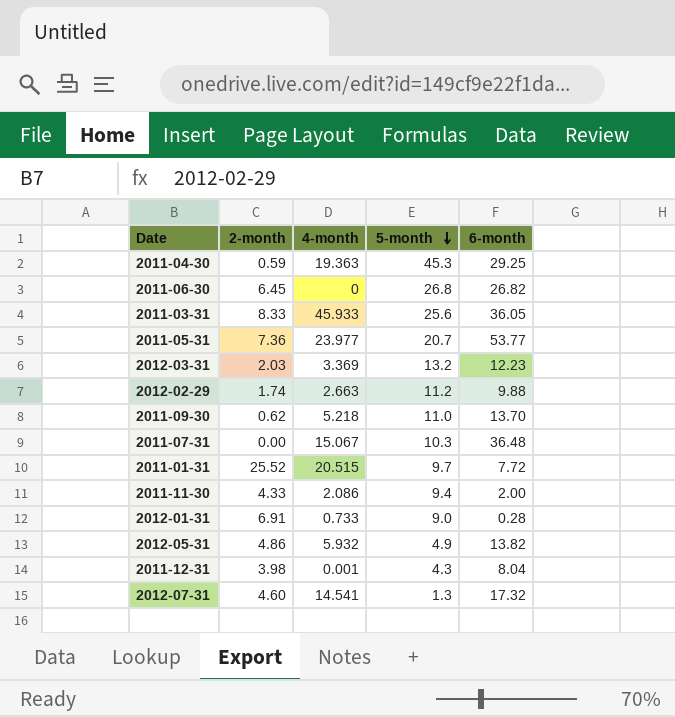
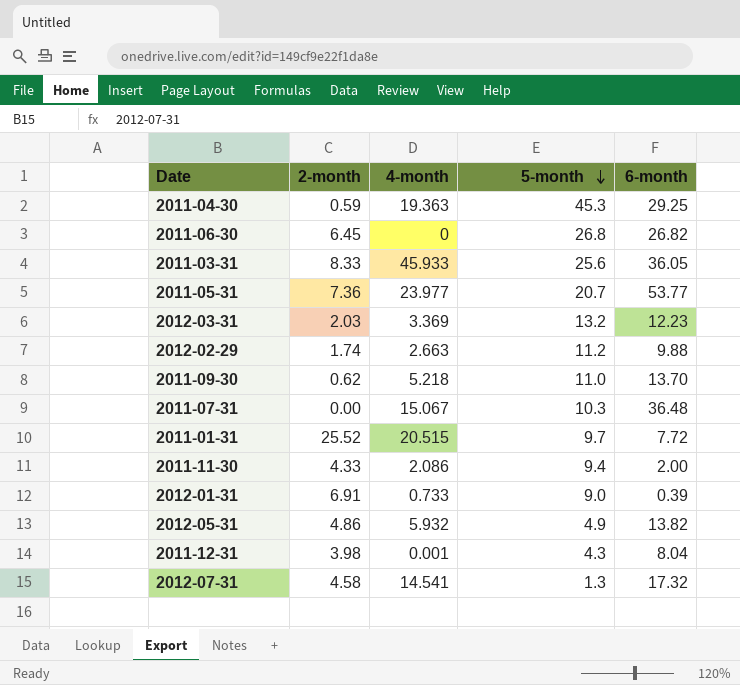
2012-01-31 | 6-month: 0.28 -> 0.39
2012-07-31 | 2-month: 4.60 -> 4.58

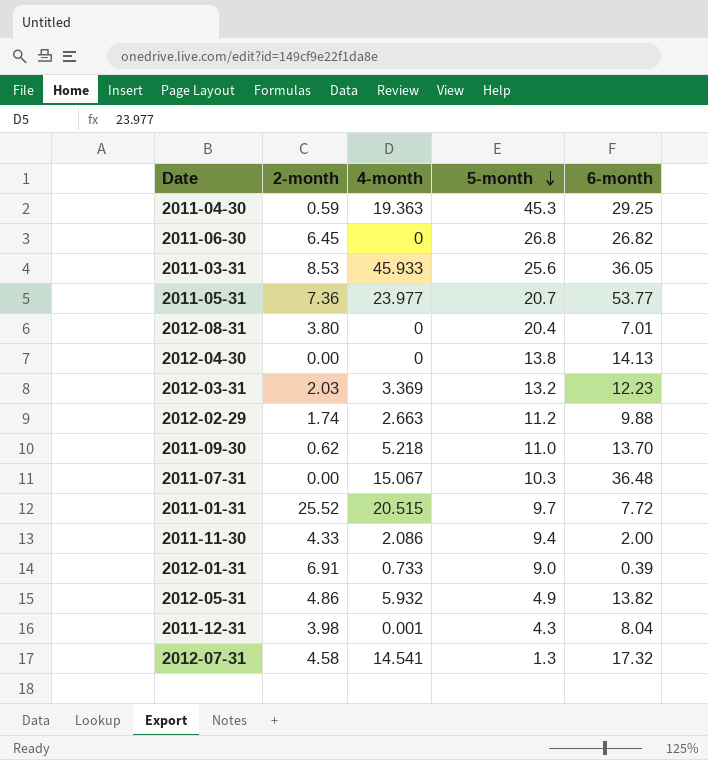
2011-03-31 | 2-month: 8.33 -> 8.53
row 2012-08-31: none -> 3.80 | 0 | 20.4 | 7.01
row 2012-04-30: none -> 0.00 | 0 | 13.8 | 14.13

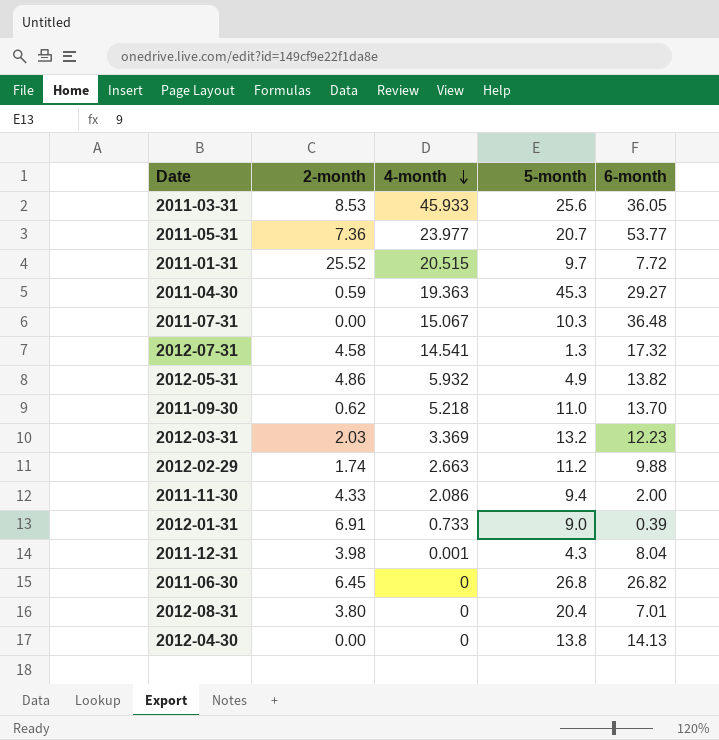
row order: 5-month descending -> 4-month descending
2011-04-30 | 6-month: 29.25 -> 29.27

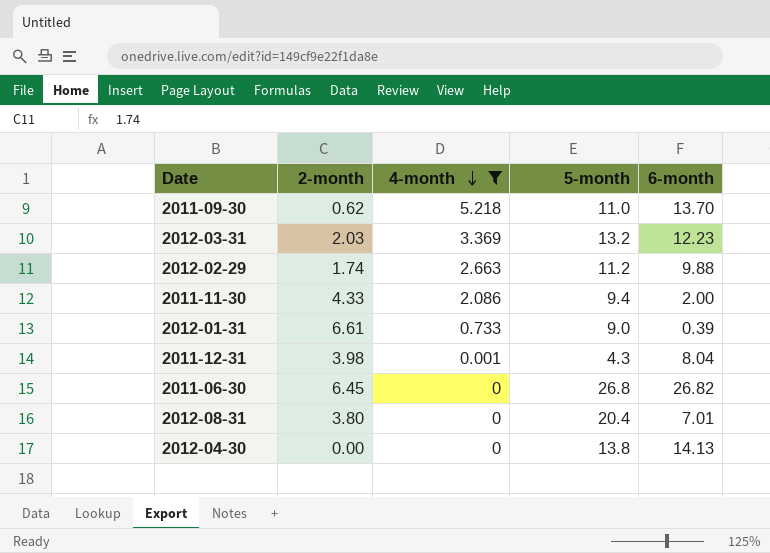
filter: none -> 4-month <= 5.218
2012-01-31 | 2-month: 6.91 -> 6.61

